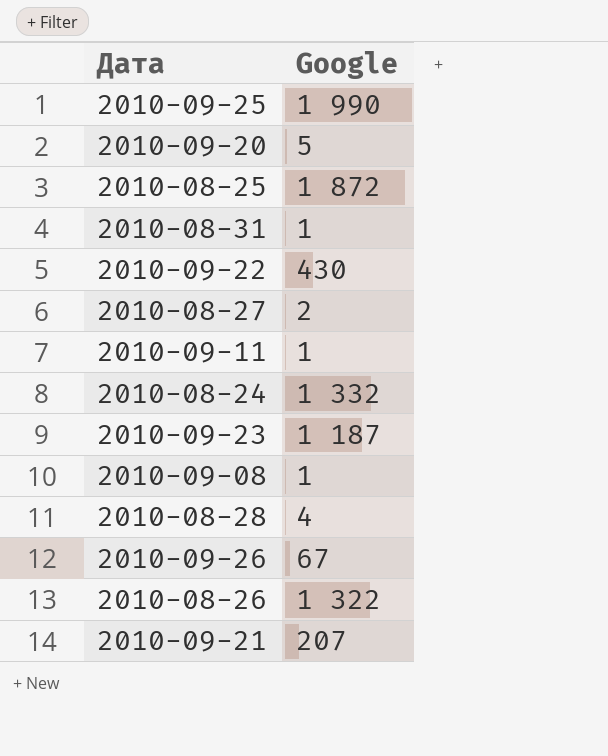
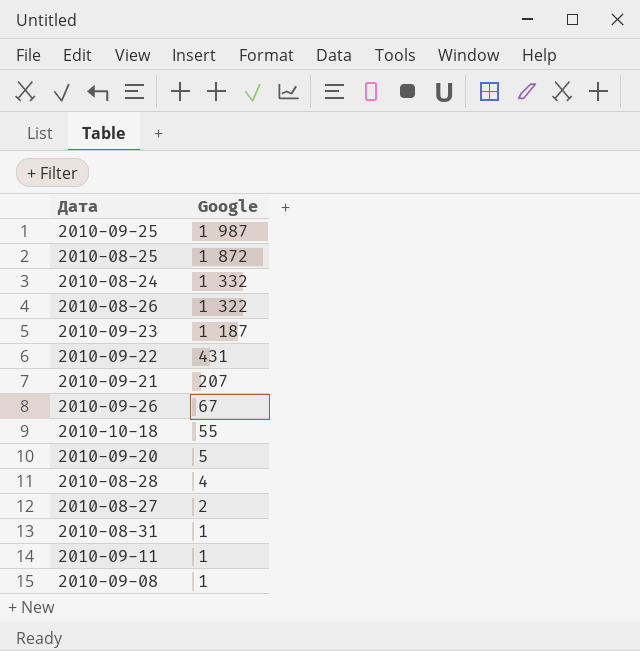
row order: none -> Google descending
2010-09-25 | Google: 1 990 -> 1 987
2010-09-22 | Google: 430 -> 431
row 2010-10-18: none -> 55

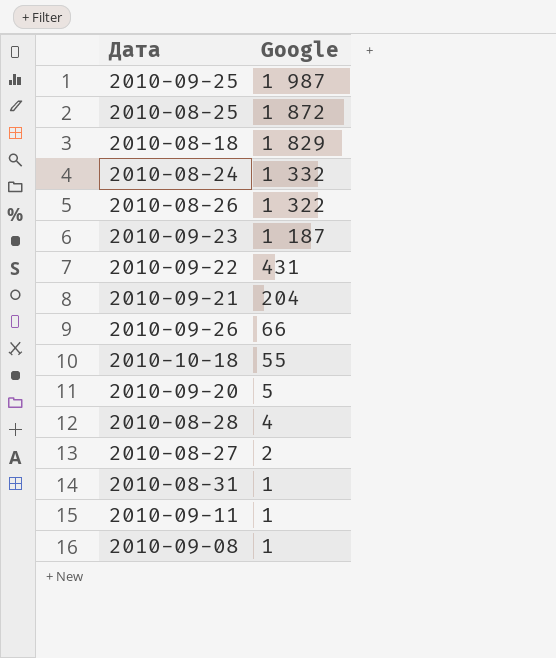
row 2010-08-18: none -> 1 829
2010-09-21 | Google: 207 -> 204
2010-09-26 | Google: 67 -> 66

